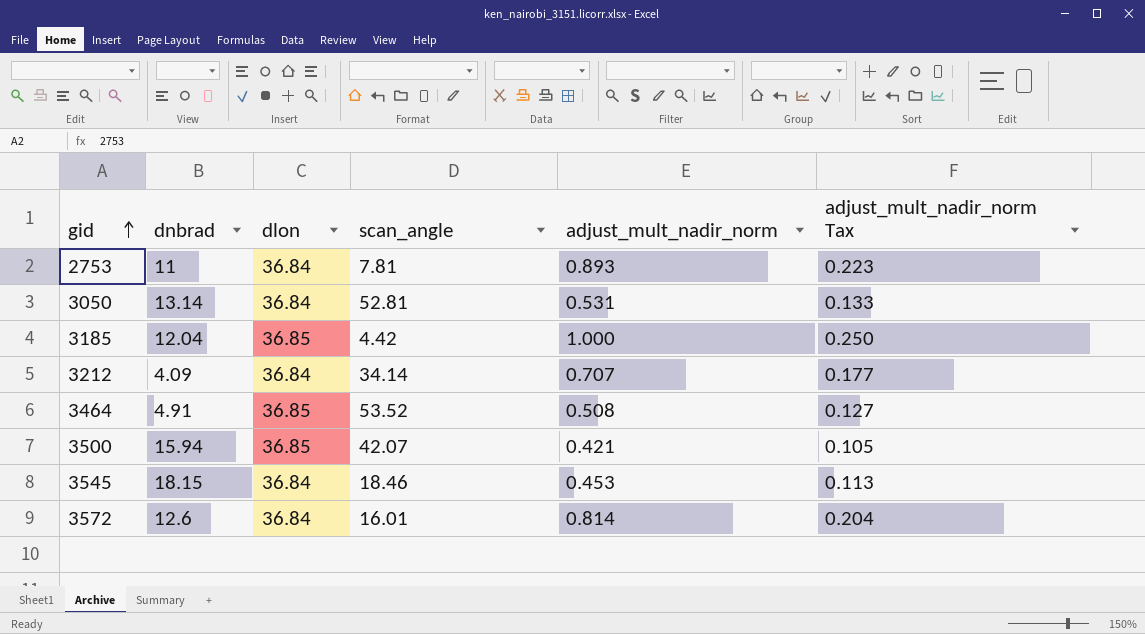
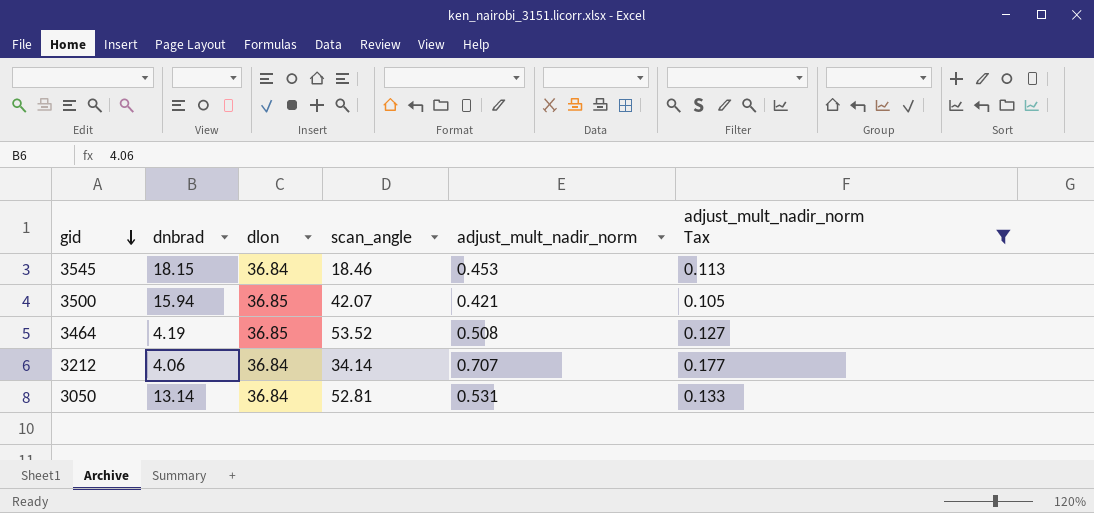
filter: none -> adjust_mult_nadir_norm Tax <= 0.177
row order: gid ascending -> gid descending
3464 | dnbrad: 4.91 -> 4.19
3212 | dnbrad: 4.09 -> 4.06

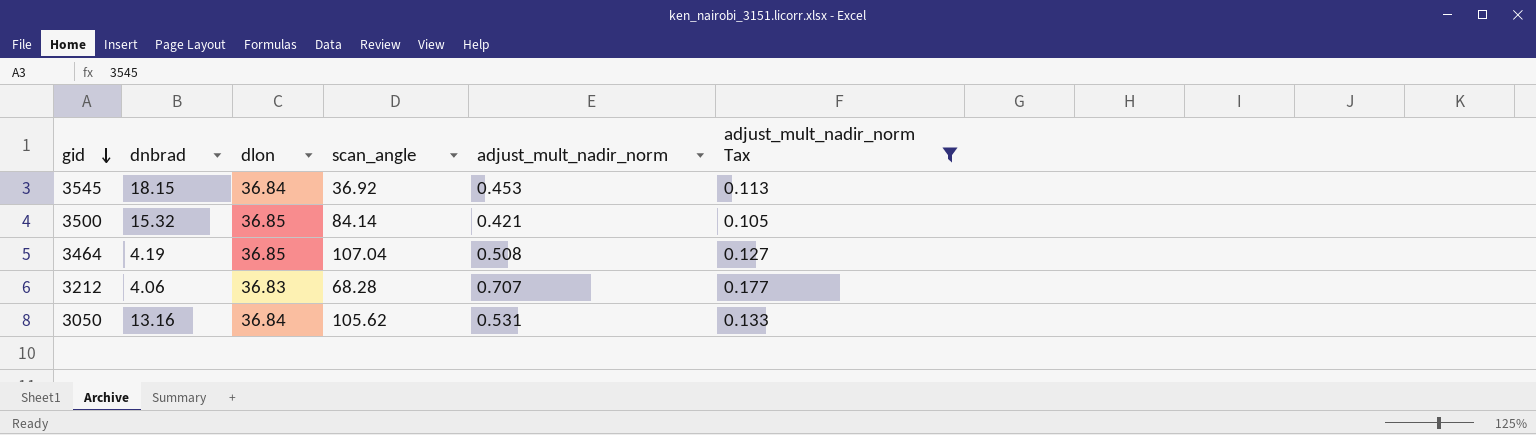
3545 | scan_angle: 18.46 -> 36.92
3500 | dnbrad: 15.94 -> 15.32
3500 | scan_angle: 42.07 -> 84.14
3464 | scan_angle: 53.52 -> 107.04
3212 | dlon: 36.84 -> 36.83
3212 | scan_angle: 34.14 -> 68.28
3050 | dnbrad: 13.14 -> 13.16
3050 | scan_angle: 52.81 -> 105.62

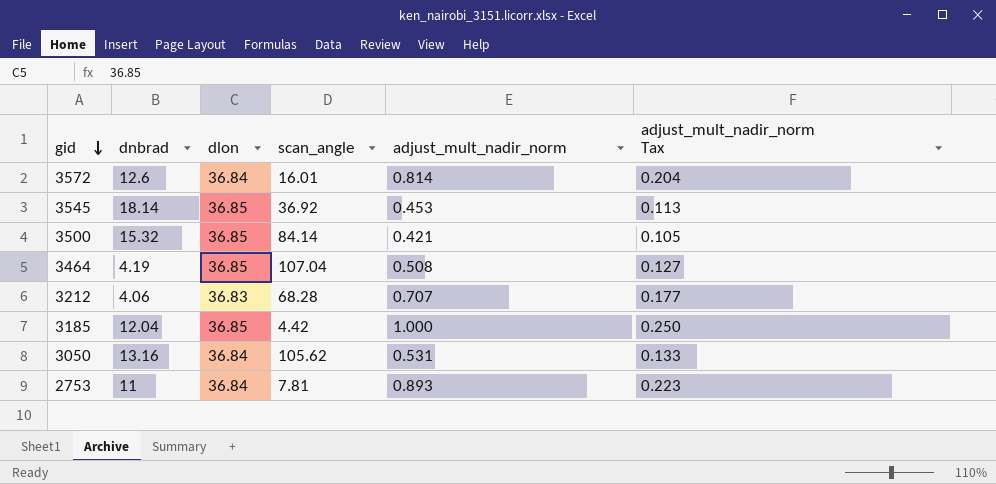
filter: adjust_mult_nadir_norm Tax <= 0.177 -> none
3545 | dnbrad: 18.15 -> 18.14
3545 | dlon: 36.84 -> 36.85

